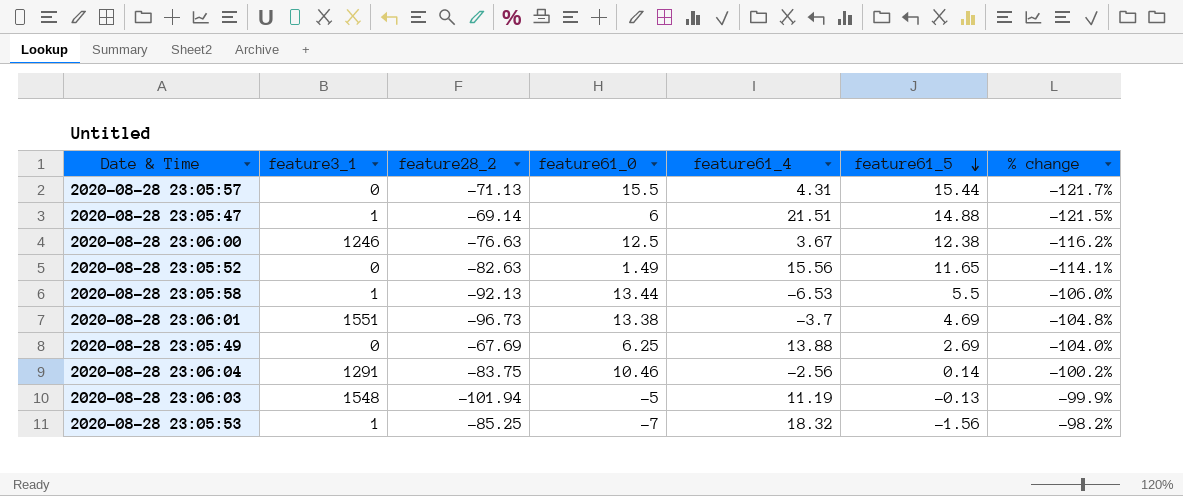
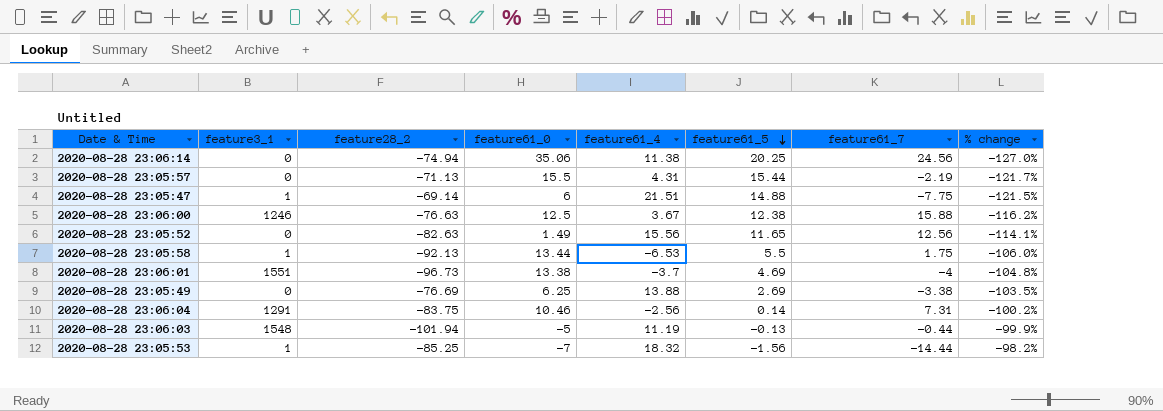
column feature61_7 | position: none -> 7
row 2020-08-28 23:06:14: none -> 0 | -74.94 | 35.06 | 11.38 | 20.25 | 24.56 | -127.0%
2020-08-28 23:05:49 | feature28_2: -67.69 -> -76.69
2020-08-28 23:05:49 | % change: -104.0% -> -103.5%

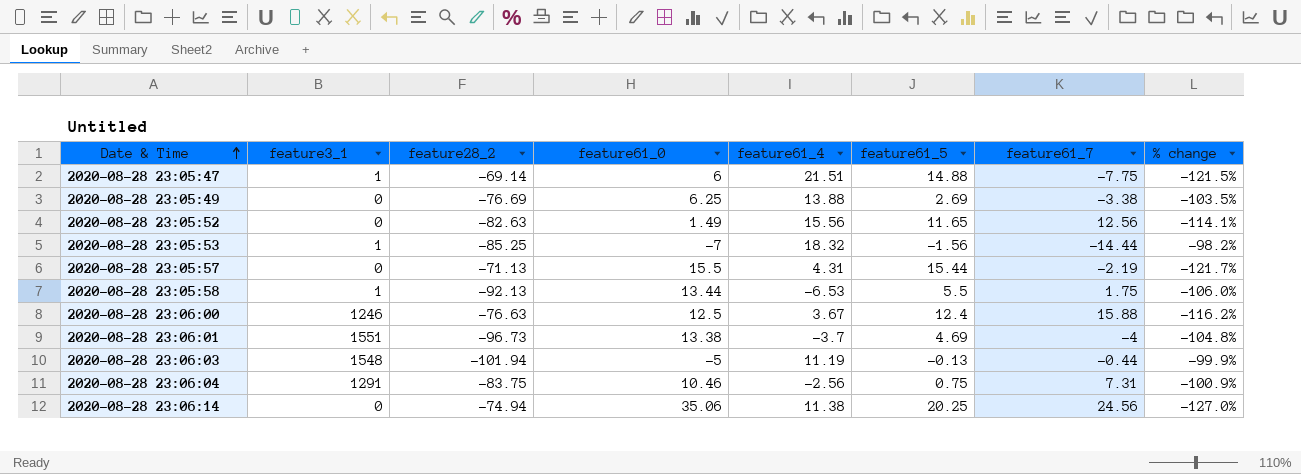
row order: feature61_5 descending -> Date & Time ascending
2020-08-28 23:06:00 | feature61_5: 12.38 -> 12.4
2020-08-28 23:06:04 | feature61_5: 0.14 -> 0.75
2020-08-28 23:06:04 | % change: -100.2% -> -100.9%

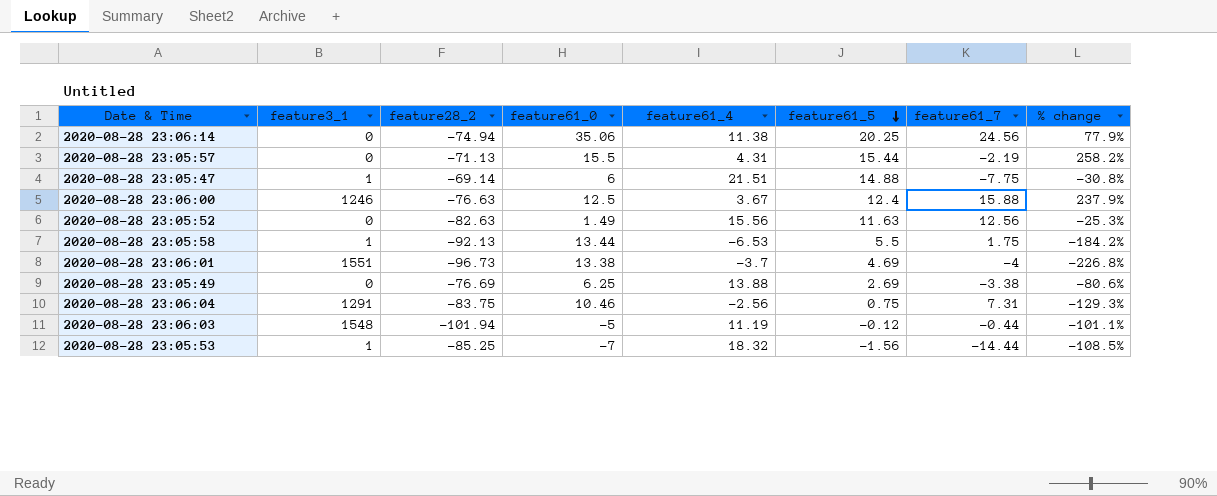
row order: Date & Time ascending -> feature61_5 descending
column % change | formula: ([feature61_5] - [feature28_2]) / [feature28_2] -> ([feature61_5] - [feature61_4]) / [feature61_4]
2020-08-28 23:05:52 | feature61_5: 11.65 -> 11.63
2020-08-28 23:06:03 | feature61_5: -0.13 -> -0.12

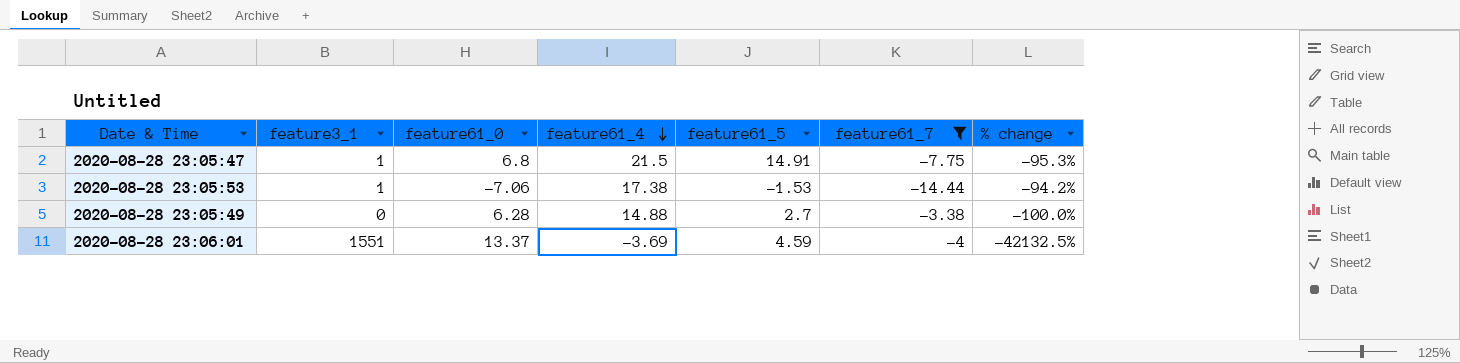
filter: none -> feature61_7 <= -3.38
row order: feature61_5 descending -> feature61_4 descending
column feature28_2 | position: 3 -> none
column % change | formula: ([feature61_5] - [feature61_4]) / [feature61_4] -> ([feature3_1] - [feature61_4]) / [feature61_4]
2020-08-28 23:05:47 | feature61_0: 6 -> 6.8
2020-08-28 23:05:47 | feature61_4: 21.51 -> 21.5
2020-08-28 23:05:47 | feature61_5: 14.88 -> 14.91
2020-08-28 23:05:53 | feature61_0: -7 -> -7.06
2020-08-28 23:05:53 | feature61_4: 18.32 -> 17.38
2020-08-28 23:05:53 | feature61_5: -1.56 -> -1.53
2020-08-28 23:05:49 | feature61_0: 6.25 -> 6.28
2020-08-28 23:05:49 | feature61_4: 13.88 -> 14.88
2020-08-28 23:05:49 | feature61_5: 2.69 -> 2.7
2020-08-28 23:06:01 | feature61_0: 13.38 -> 13.37
2020-08-28 23:06:01 | feature61_4: -3.7 -> -3.69
2020-08-28 23:06:01 | feature61_5: 4.69 -> 4.59

